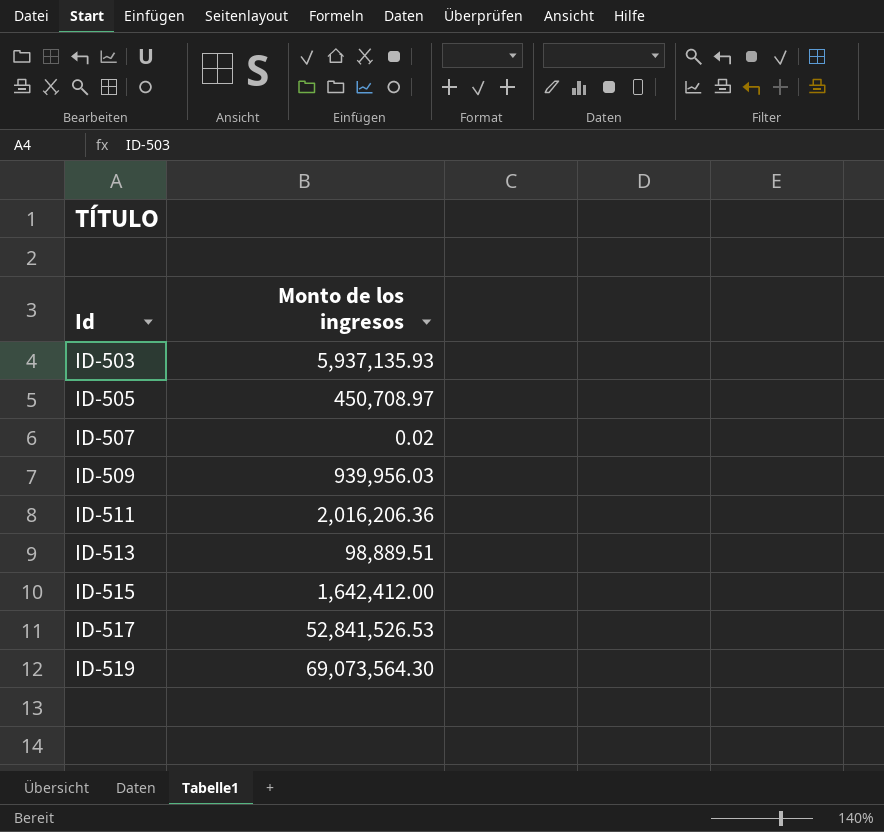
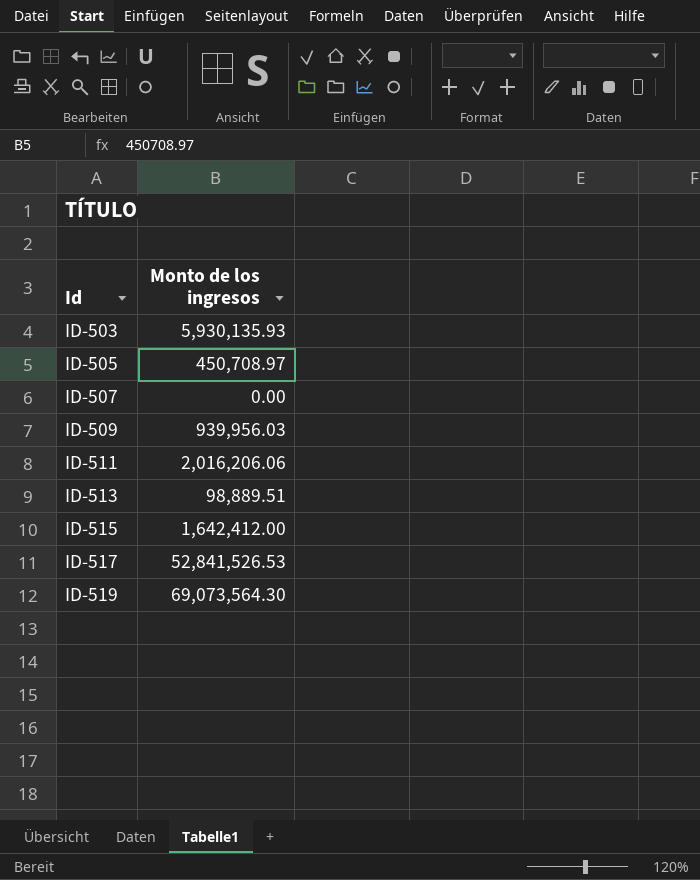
ID-503 | Monto de los ingresos: 5,937,135.93 -> 5,930,135.93
ID-507 | Monto de los ingresos: 0.02 -> 0.00
ID-511 | Monto de los ingresos: 2,016,206.36 -> 2,016,206.06

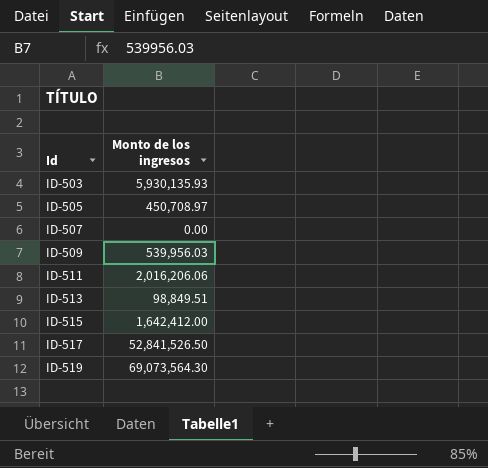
ID-509 | Monto de los ingresos: 939,956.03 -> 539,956.03
ID-513 | Monto de los ingresos: 98,889.51 -> 98,849.51
ID-517 | Monto de los ingresos: 52,841,526.53 -> 52,841,526.50

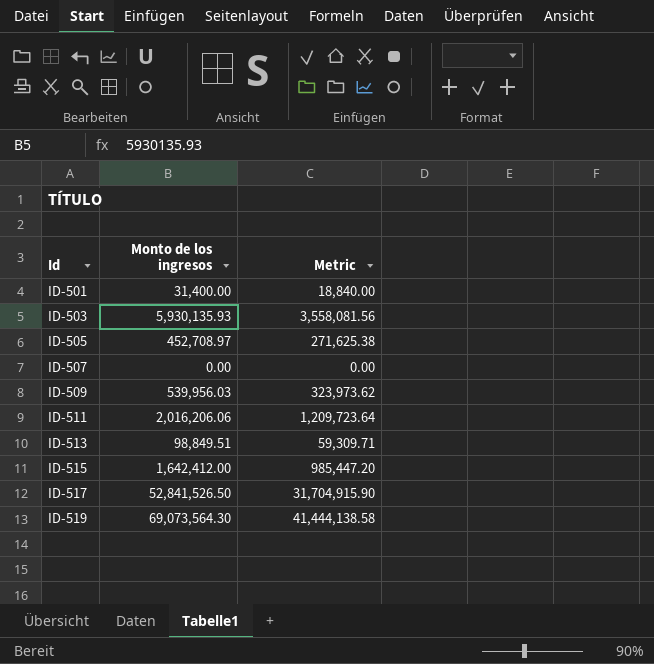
column Metric | formula: none -> [Monto de los ingresos] * 0.6
row ID-501: none -> 31,400.00 | 18,840.00
ID-505 | Monto de los ingresos: 450,708.97 -> 452,708.97

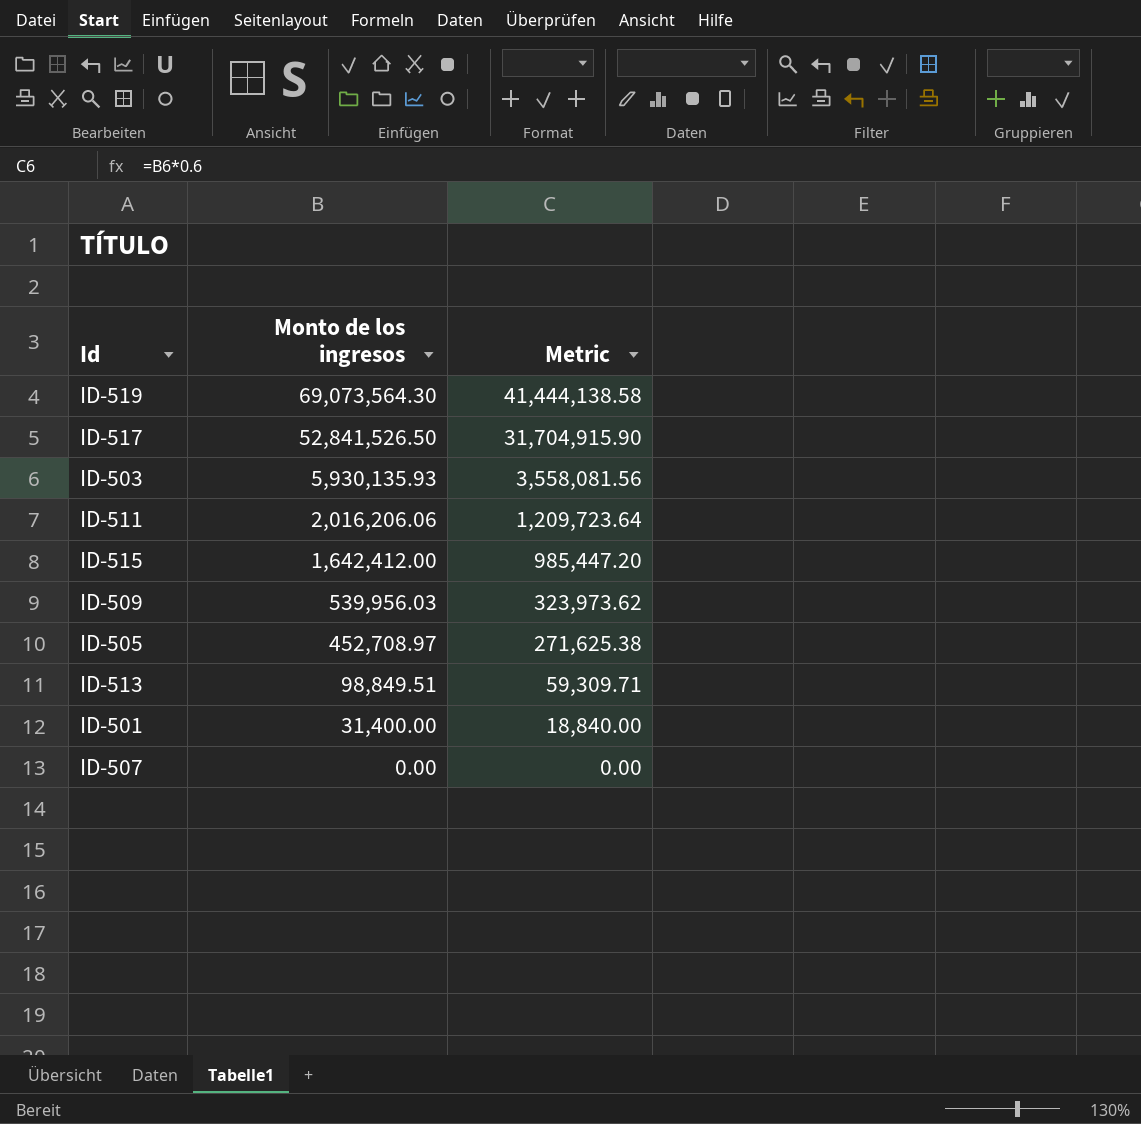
row order: Id ascending -> Monto de los ingresos descending

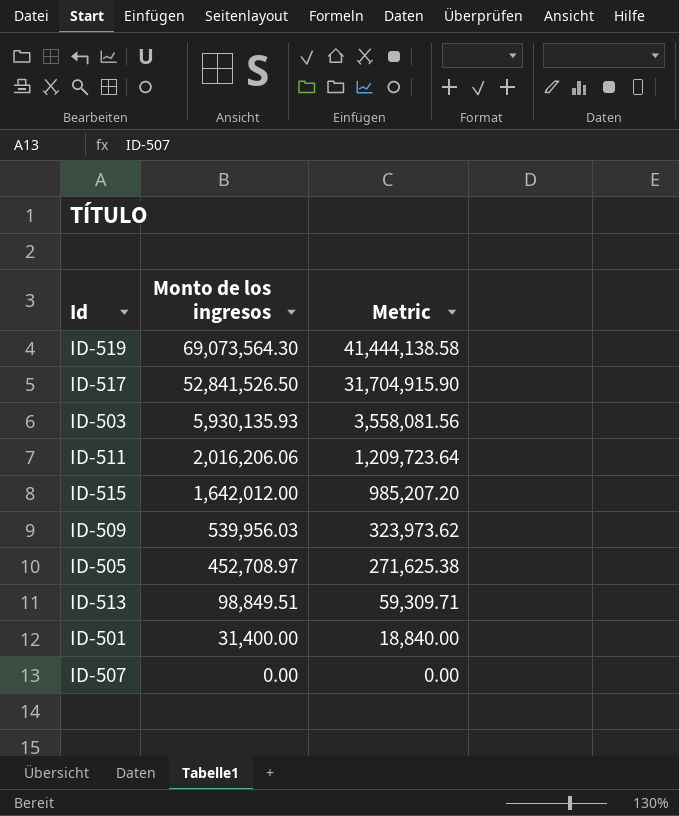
ID-515 | Monto de los ingresos: 1,642,412.00 -> 1,642,012.00
ID-515 | Metric: 985,447.20 -> 985,207.20

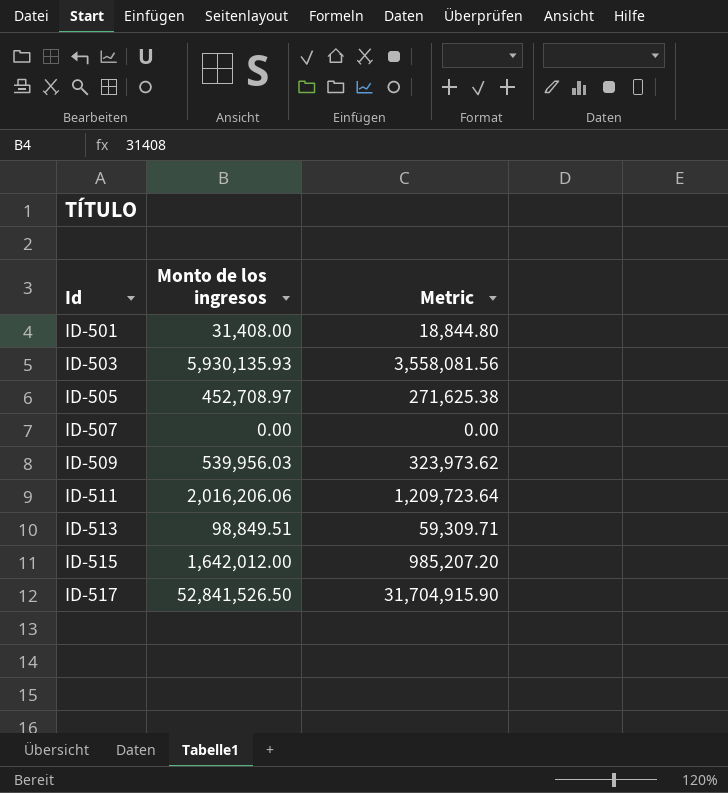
row order: Monto de los ingresos descending -> Id ascending
row ID-519: 69,073,564.30 | 41,444,138.58 -> none
ID-501 | Monto de los ingresos: 31,400.00 -> 31,408.00
ID-501 | Metric: 18,840.00 -> 18,844.80

